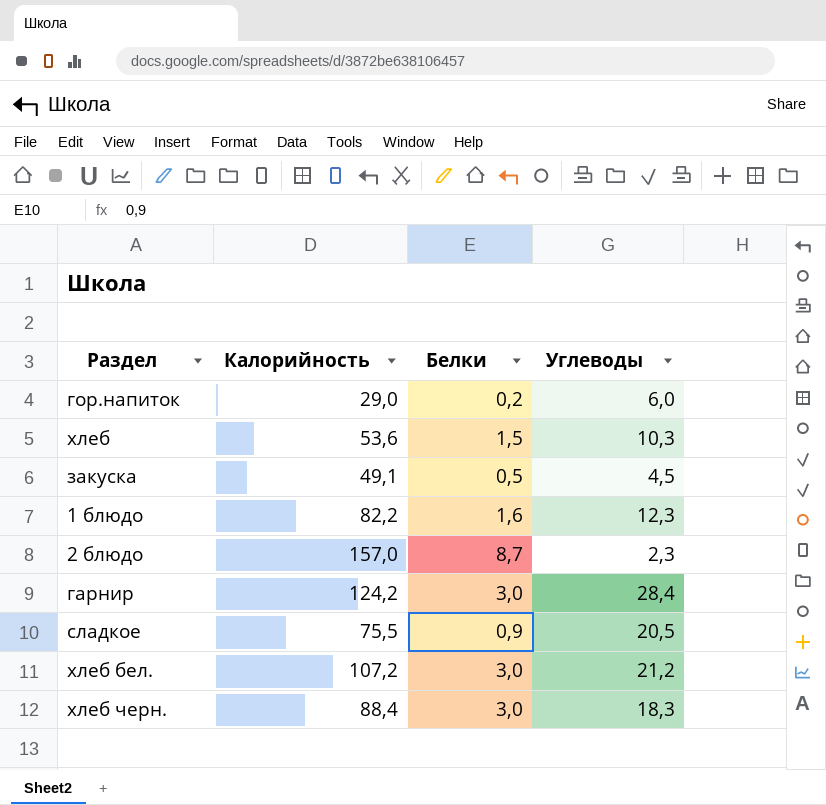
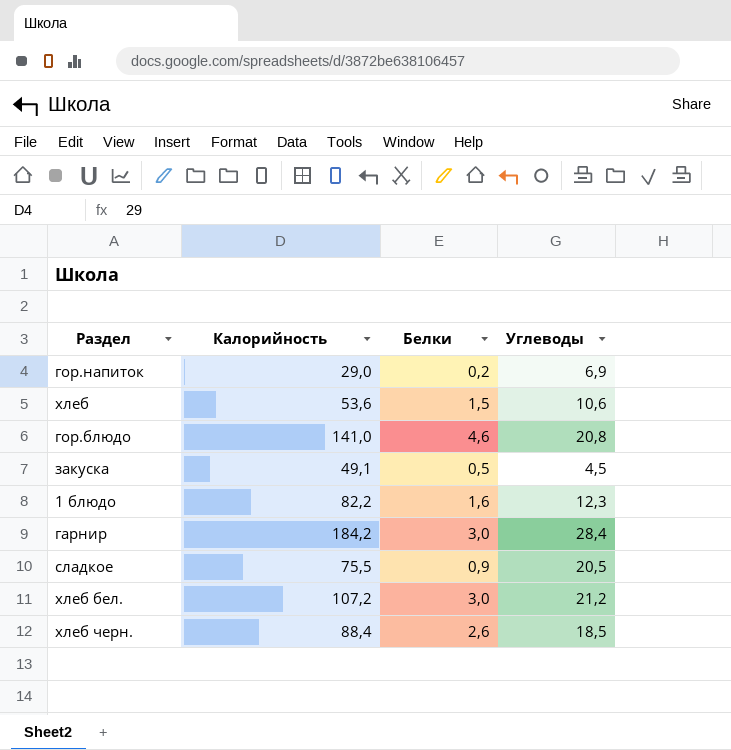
row 2 блюдо: 157,0 | 8,7 | 2,3 -> none
гор.напиток | Углеводы: 6,0 -> 6,9
хлеб | Углеводы: 10,3 -> 10,6
row гор.блюдо: none -> 141,0 | 4,6 | 20,8
гарнир | Калорийность: 124,2 -> 184,2
хлеб черн. | Белки: 3,0 -> 2,6
хлеб черн. | Углеводы: 18,3 -> 18,5

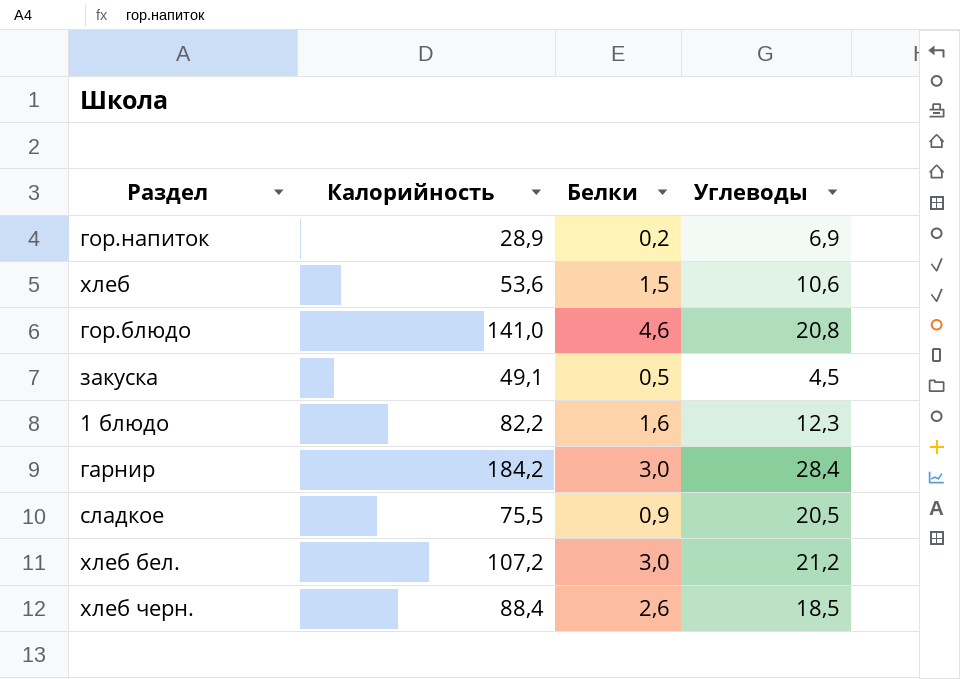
гор.напиток | Калорийность: 29,0 -> 28,9

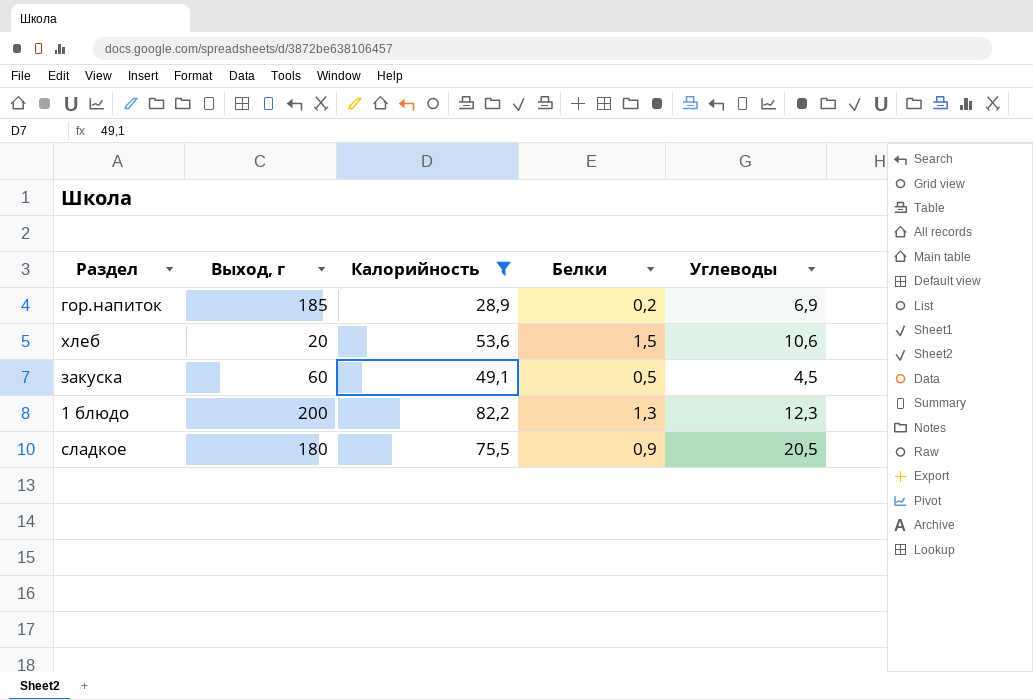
filter: none -> Калорийность <= 82,2
column Выход, г | position: none -> 2
1 блюдо | Белки: 1,6 -> 1,3

